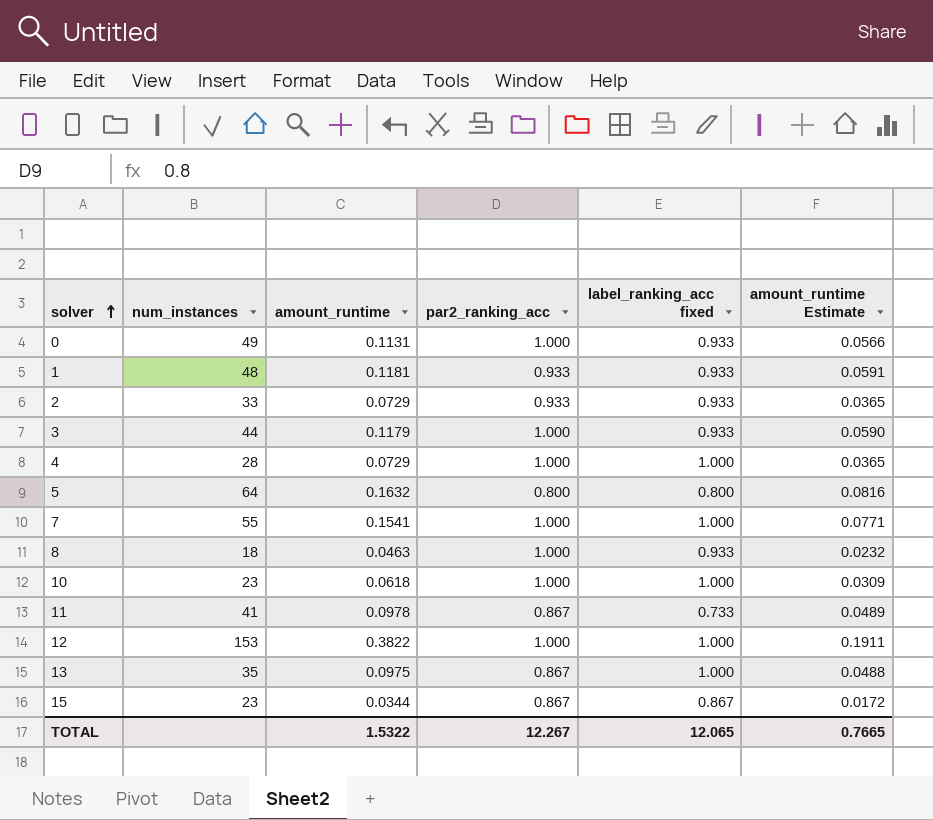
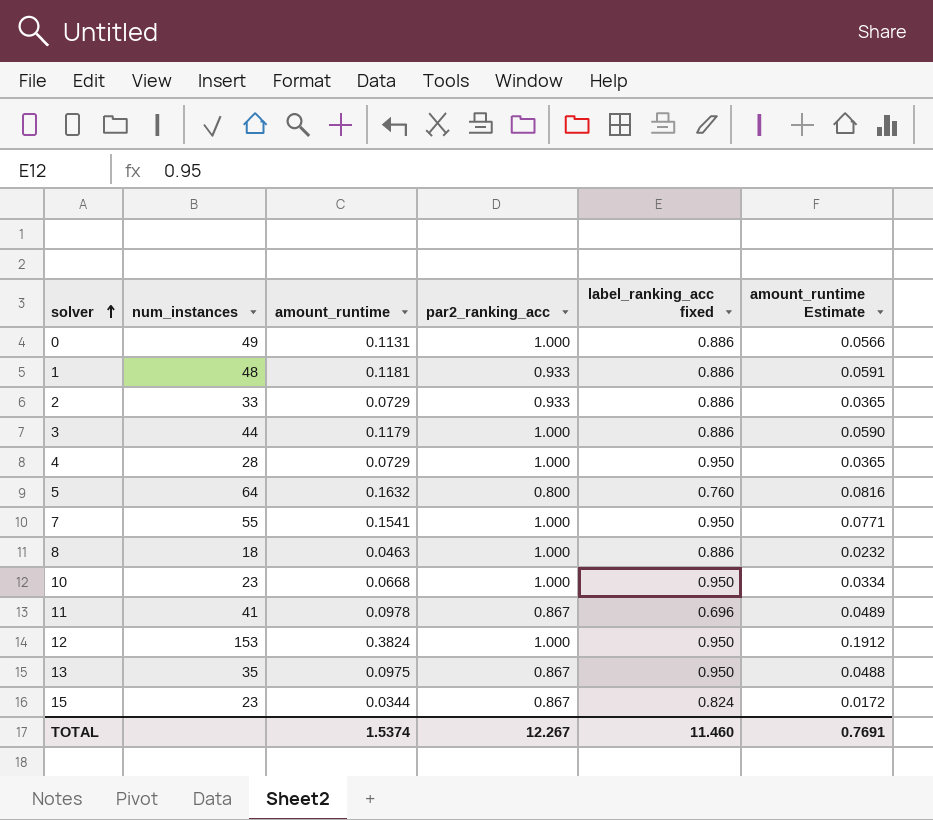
0 | label_ranking_acc fixed: 0.933 -> 0.886
1 | label_ranking_acc fixed: 0.933 -> 0.886
2 | label_ranking_acc fixed: 0.933 -> 0.886
3 | label_ranking_acc fixed: 0.933 -> 0.886
4 | label_ranking_acc fixed: 1.000 -> 0.950
5 | label_ranking_acc fixed: 0.800 -> 0.760
7 | label_ranking_acc fixed: 1.000 -> 0.950
8 | label_ranking_acc fixed: 0.933 -> 0.886
10 | amount_runtime: 0.0618 -> 0.0668
10 | label_ranking_acc fixed: 1.000 -> 0.950
10 | amount_runtime Estimate: 0.0309 -> 0.0334
11 | label_ranking_acc fixed: 0.733 -> 0.696
12 | amount_runtime: 0.3822 -> 0.3824
12 | label_ranking_acc fixed: 1.000 -> 0.950
12 | amount_runtime Estimate: 0.1911 -> 0.1912
13 | label_ranking_acc fixed: 1.000 -> 0.950
15 | label_ranking_acc fixed: 0.867 -> 0.824
TOTAL | amount_runtime: 1.5322 -> 1.5374
TOTAL | label_ranking_acc fixed: 12.065 -> 11.460
TOTAL | amount_runtime Estimate: 0.7665 -> 0.7691

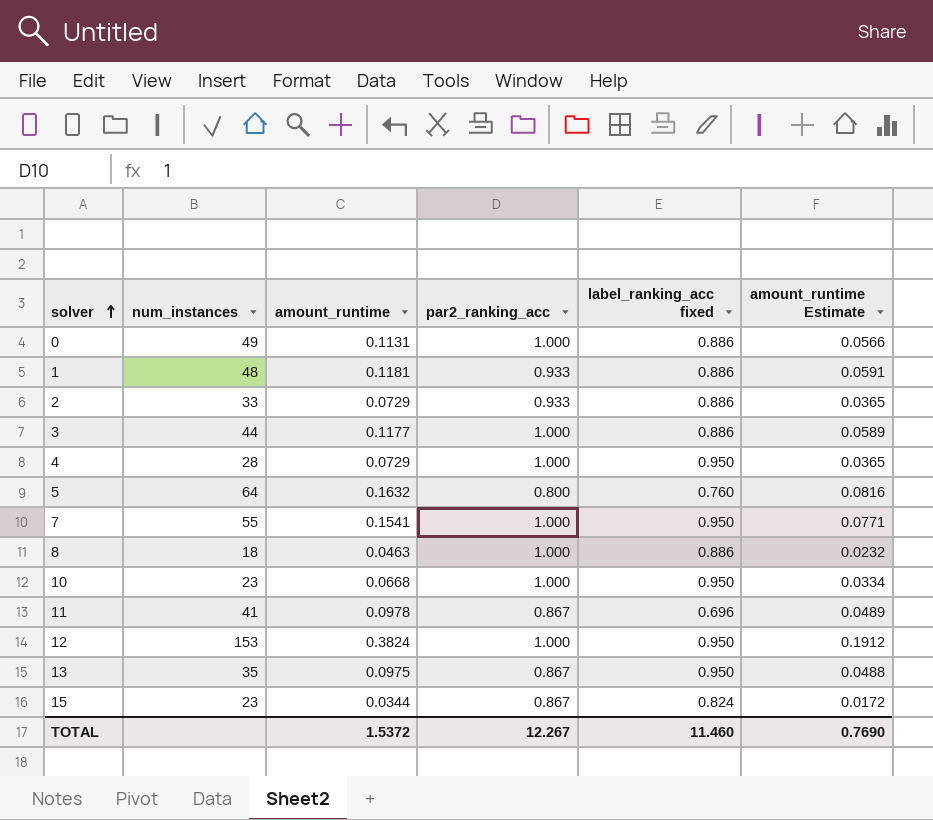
3 | amount_runtime: 0.1179 -> 0.1177
3 | amount_runtime Estimate: 0.0590 -> 0.0589
TOTAL | amount_runtime: 1.5374 -> 1.5372
TOTAL | amount_runtime Estimate: 0.7691 -> 0.7690

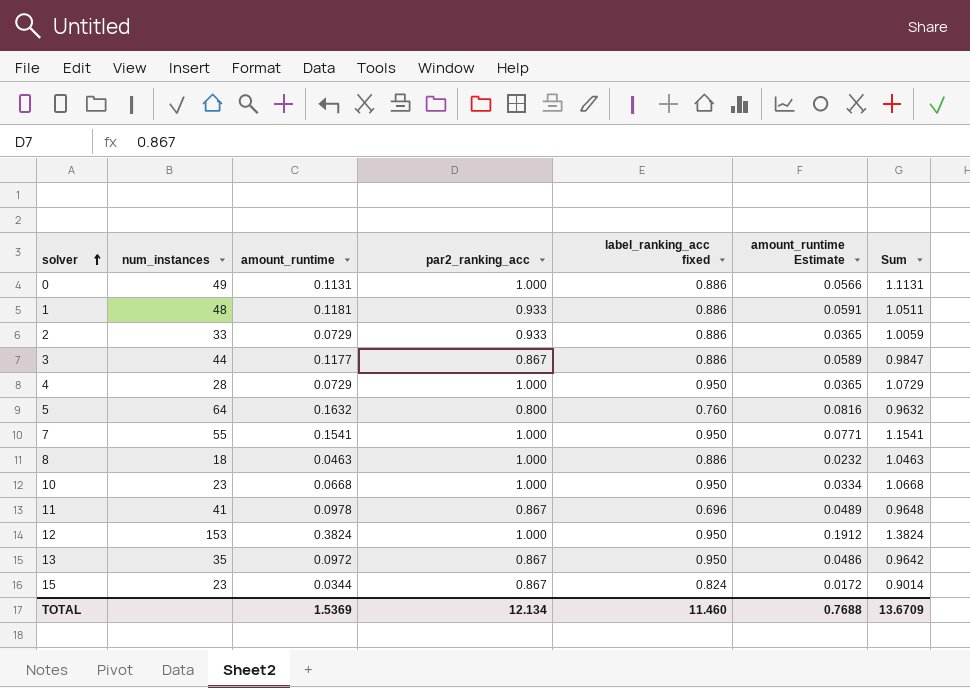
column Sum | formula: none -> [amount_runtime] + [par2_ranking_acc]
3 | par2_ranking_acc: 1.000 -> 0.867
13 | amount_runtime: 0.0975 -> 0.0972
13 | amount_runtime Estimate: 0.0488 -> 0.0486
TOTAL | amount_runtime: 1.5372 -> 1.5369
TOTAL | par2_ranking_acc: 12.267 -> 12.134
TOTAL | amount_runtime Estimate: 0.7690 -> 0.7688

